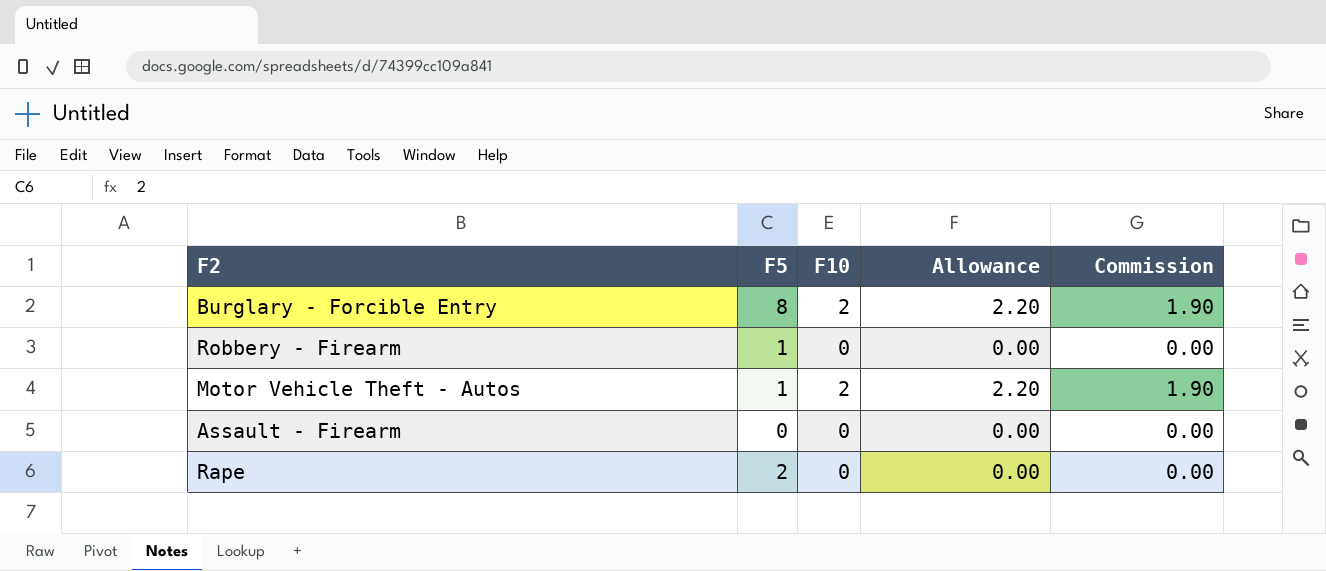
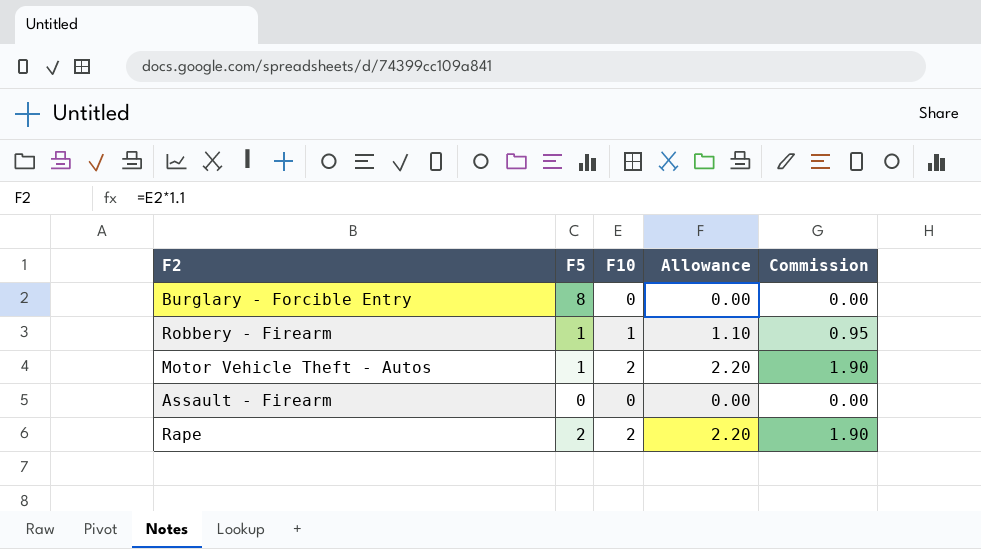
Burglary - Forcible Entry | F10: 2 -> 0
Burglary - Forcible Entry | Allowance: 2.20 -> 0.00
Burglary - Forcible Entry | Commission: 1.90 -> 0.00
Robbery - Firearm | F10: 0 -> 1
Robbery - Firearm | Allowance: 0.00 -> 1.10
Robbery - Firearm | Commission: 0.00 -> 0.95
Rape | F10: 0 -> 2
Rape | Allowance: 0.00 -> 2.20
Rape | Commission: 0.00 -> 1.90

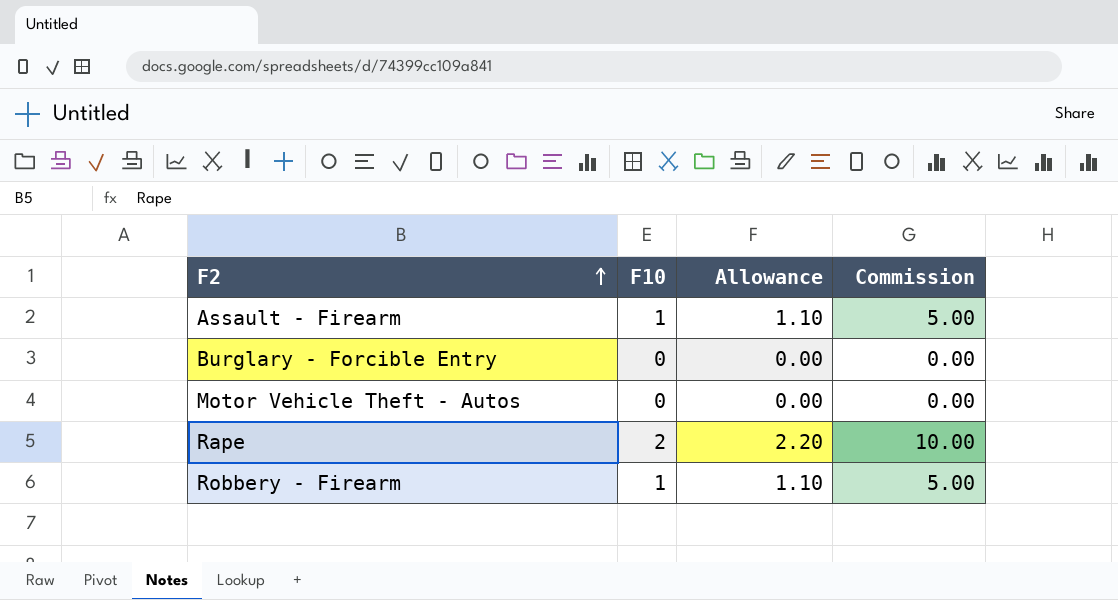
row order: none -> F2 ascending
column F5 | position: 2 -> none
column Commission | formula: [F10] * 0.95 -> [F10] * 5
Assault - Firearm | F10: 0 -> 1
Assault - Firearm | Allowance: 0.00 -> 1.10
Motor Vehicle Theft - Autos | F10: 2 -> 0
Motor Vehicle Theft - Autos | Allowance: 2.20 -> 0.00

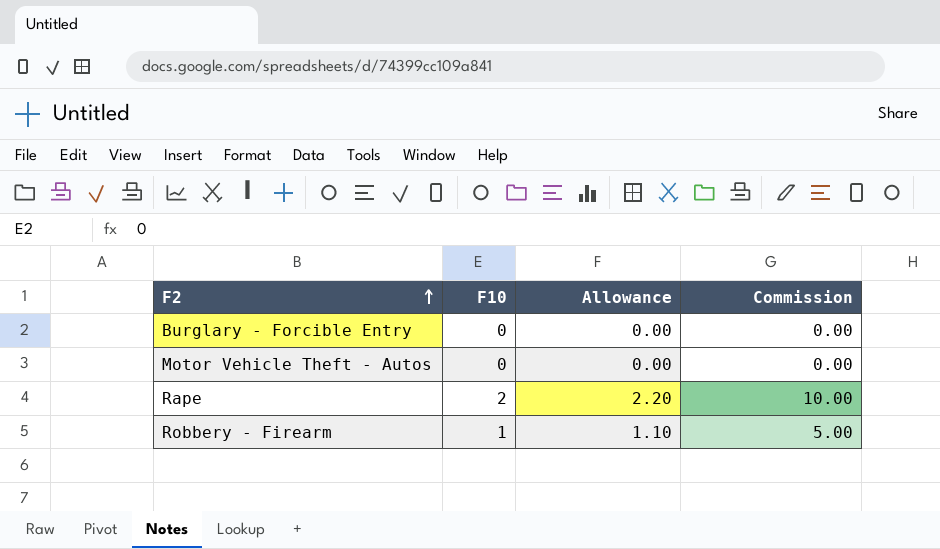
row Assault - Firearm: 1 | 1.10 | 5.00 -> none

